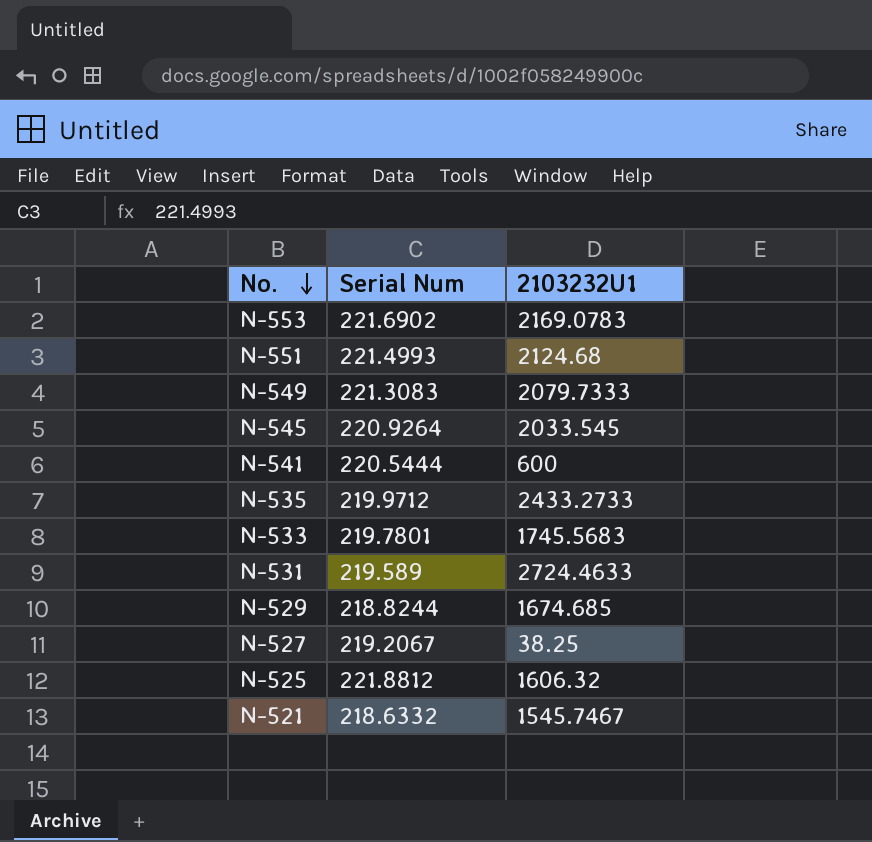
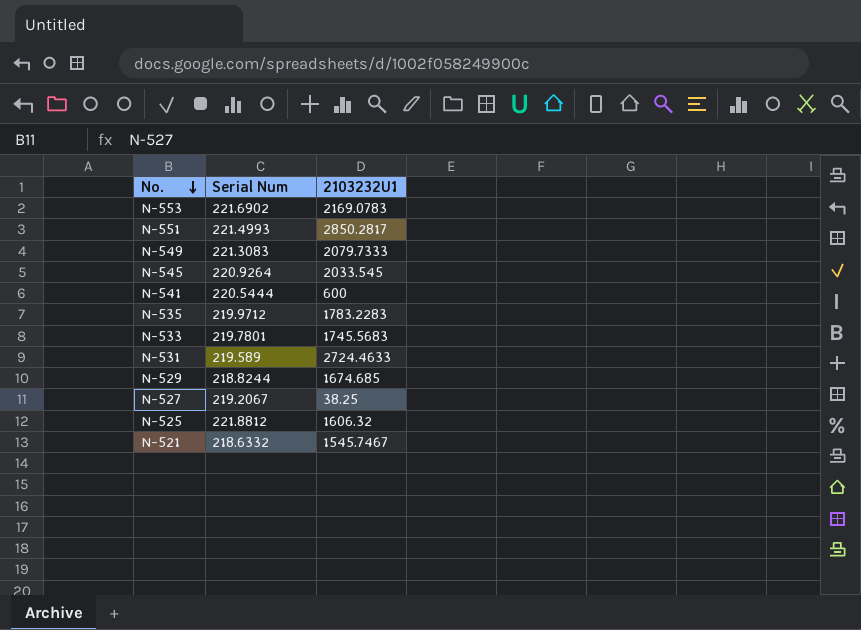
N-551 | 2103232U1: 2124.68 -> 2850.2817
N-535 | 2103232U1: 2433.2733 -> 1783.2283

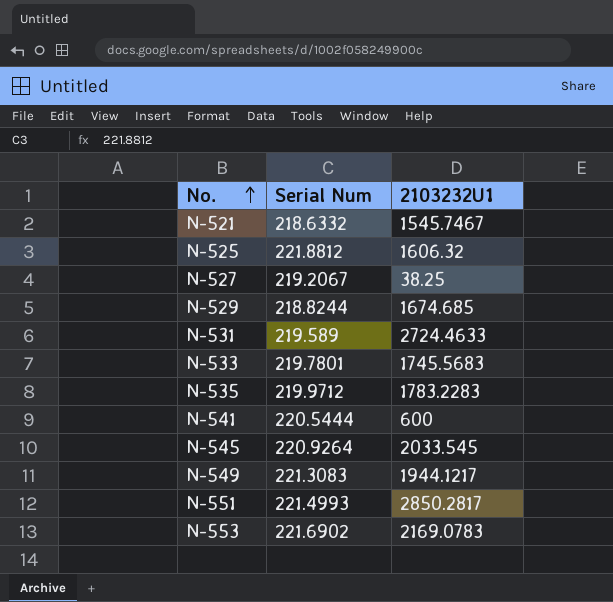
row order: No. descending -> No. ascending
N-549 | 2103232U1: 2079.7333 -> 1944.1217

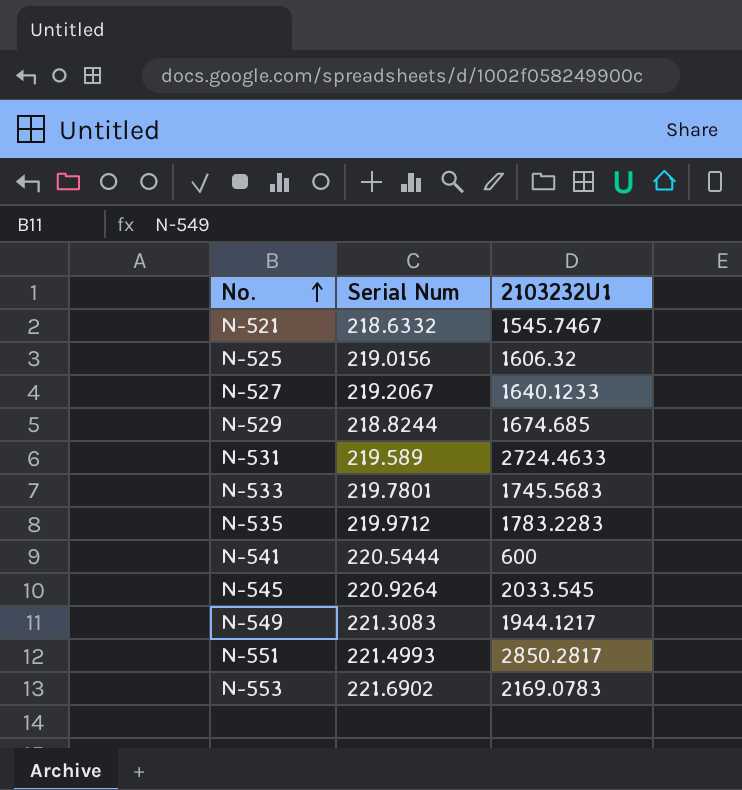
N-525 | Serial Num: 221.8812 -> 219.0156
N-527 | 2103232U1: 38.25 -> 1640.1233

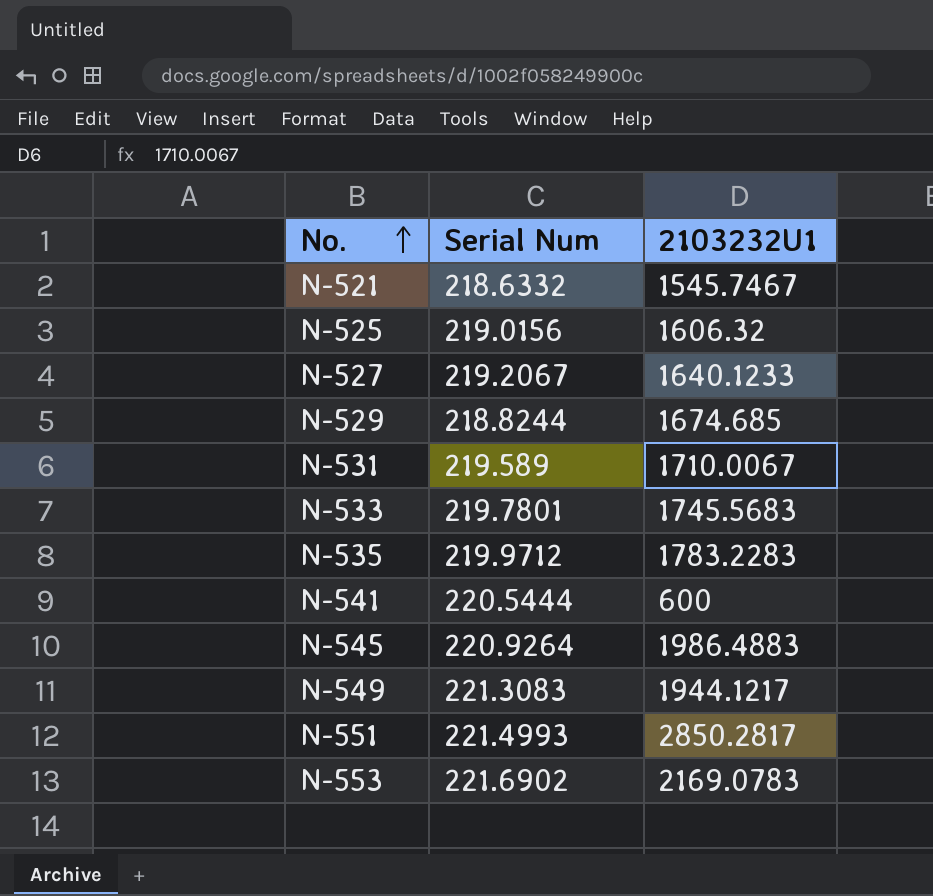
N-531 | 2103232U1: 2724.4633 -> 1710.0067
N-545 | 2103232U1: 2033.545 -> 1986.4883

